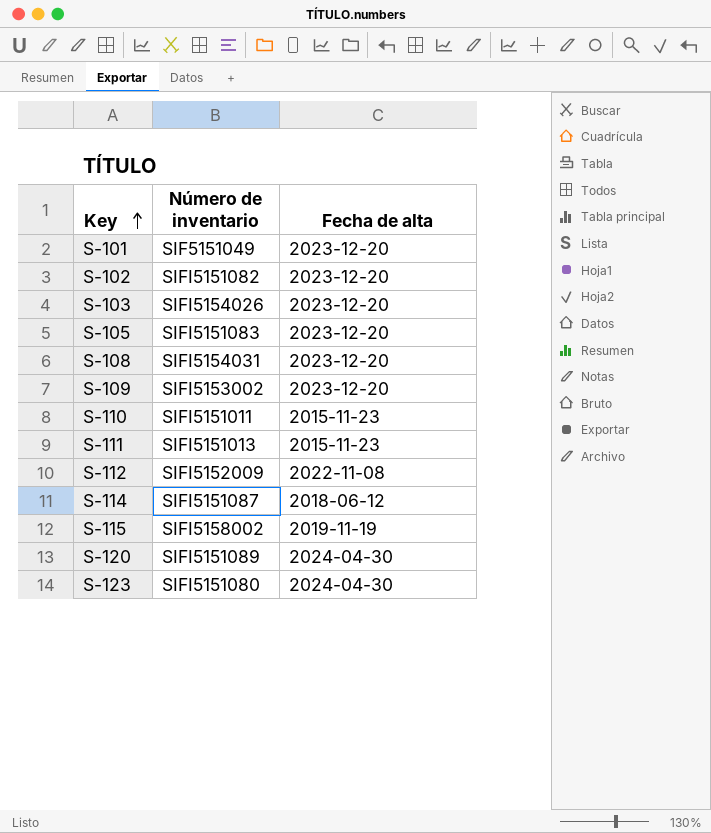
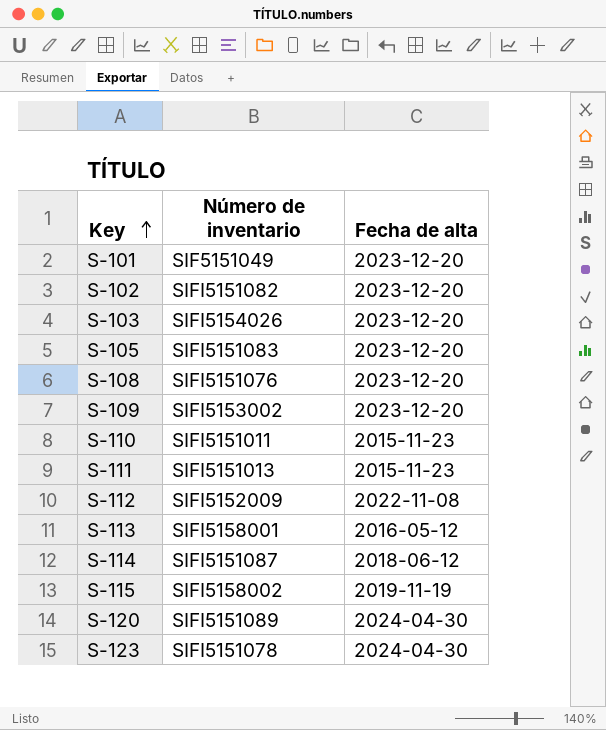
S-108 | Número de inventario: SIFI5154031 -> SIFI5151076
row S-113: none -> SIFI5158001 | 2016-05-12
S-123 | Número de inventario: SIFI5151080 -> SIFI5151078

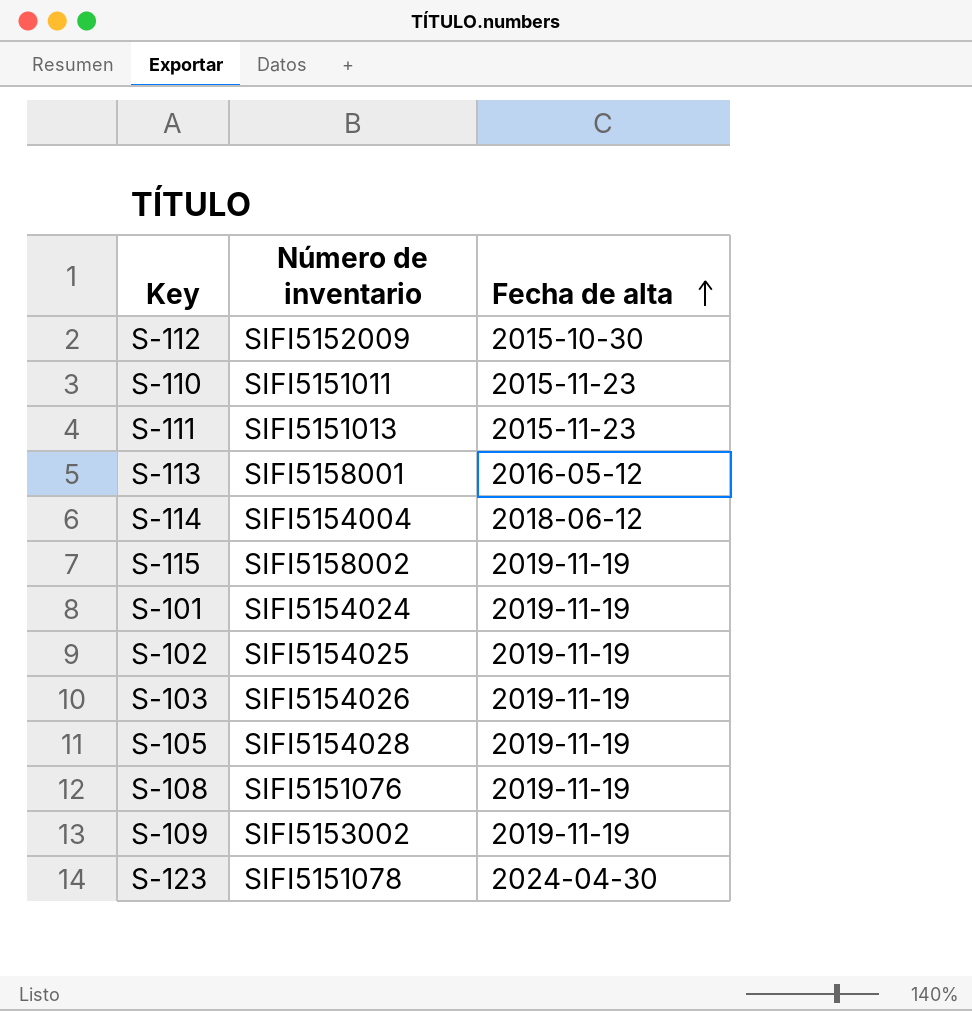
row order: Key ascending -> Fecha de alta ascending
row S-120: SIFI5151089 | 2024-04-30 -> none
S-112 | Fecha de alta: 2022-11-08 -> 2015-10-30
S-114 | Número de inventario: SIFI5151087 -> SIFI5154004
S-101 | Número de inventario: SIF5151049 -> SIFI5154024
S-101 | Fecha de alta: 2023-12-20 -> 2019-11-19
S-102 | Número de inventario: SIFI5151082 -> SIFI5154025
S-102 | Fecha de alta: 2023-12-20 -> 2019-11-19
S-103 | Fecha de alta: 2023-12-20 -> 2019-11-19
S-105 | Número de inventario: SIFI5151083 -> SIFI5154028
S-105 | Fecha de alta: 2023-12-20 -> 2019-11-19
S-108 | Fecha de alta: 2023-12-20 -> 2019-11-19
S-109 | Fecha de alta: 2023-12-20 -> 2019-11-19

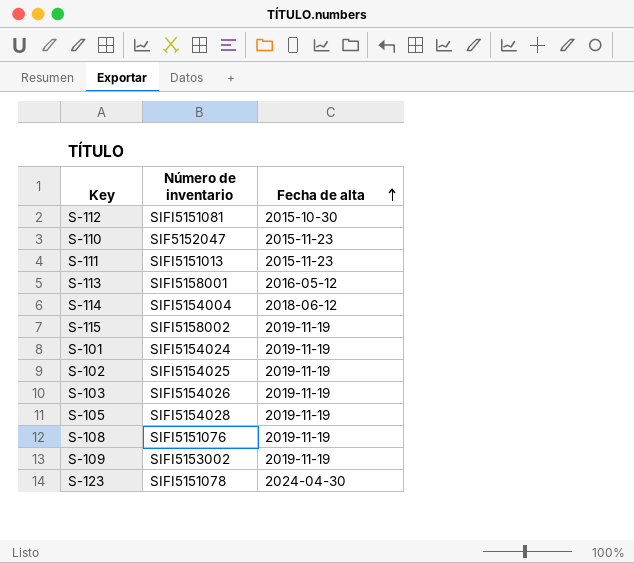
S-112 | Número de inventario: SIFI5152009 -> SIFI5151081
S-110 | Número de inventario: SIFI5151011 -> SIF5152047

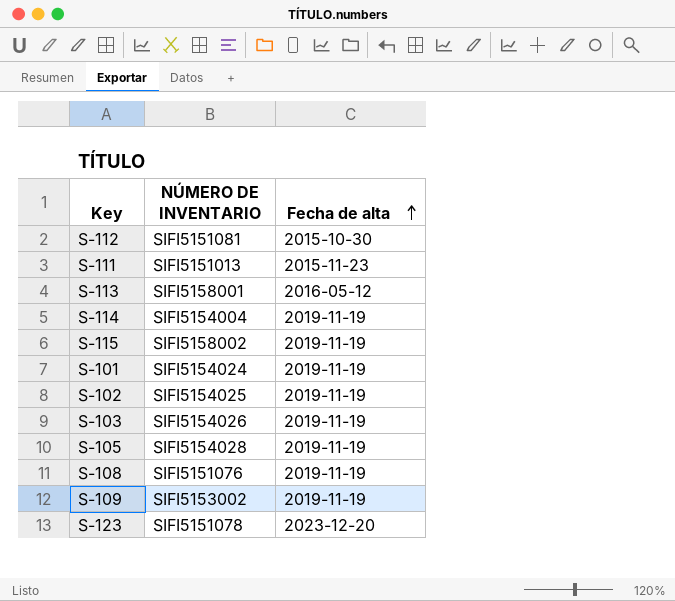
column name: Número de inventario -> NÚMERO DE INVENTARIO
row S-110: SIF5152047 | 2015-11-23 -> none
S-114 | Fecha de alta: 2018-06-12 -> 2019-11-19
S-123 | Fecha de alta: 2024-04-30 -> 2023-12-20

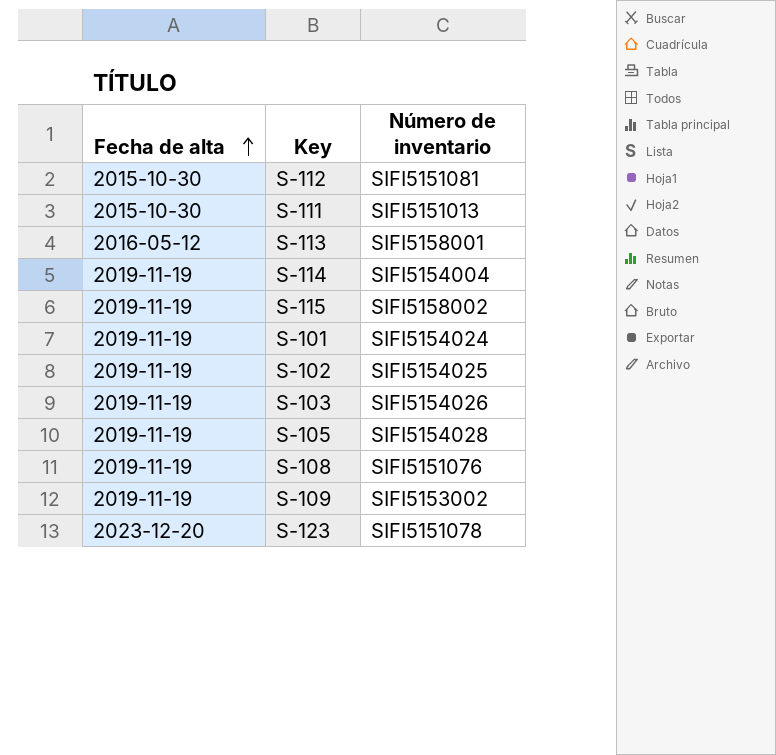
column Fecha de alta | position: 3 -> 1
column name: NÚMERO DE INVENTARIO -> Número de inventario
S-111 | Fecha de alta: 2015-11-23 -> 2015-10-30

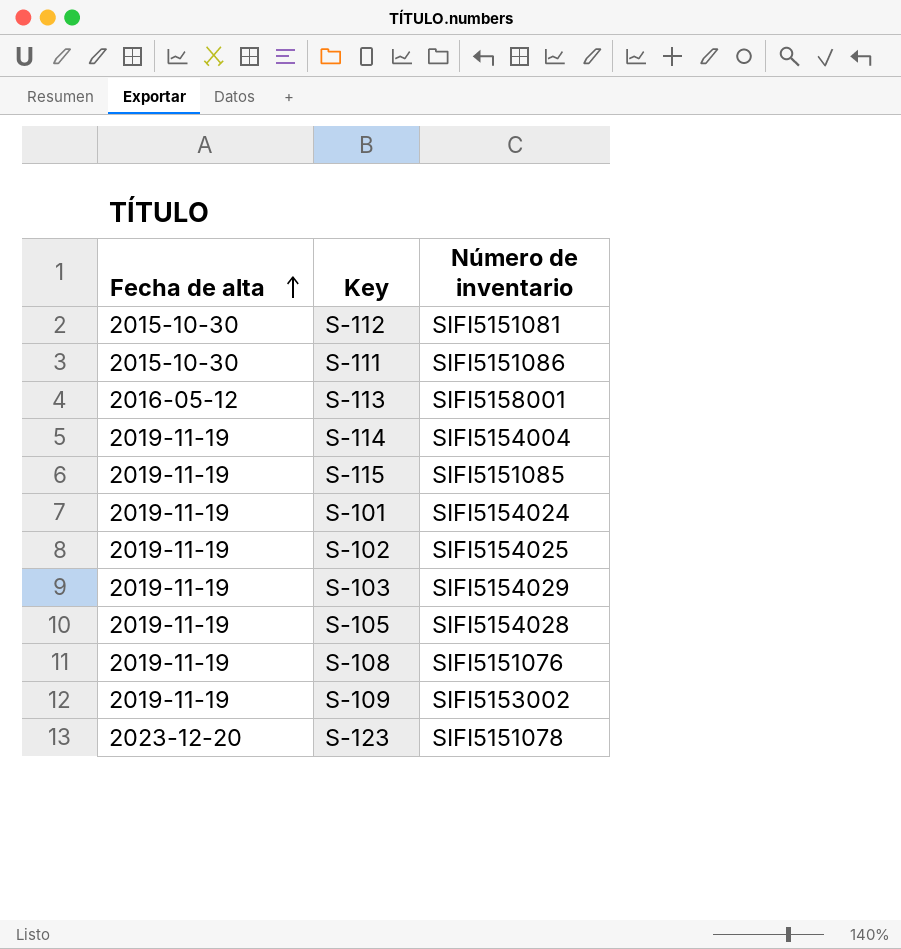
S-111 | Número de inventario: SIFI5151013 -> SIFI5151086
S-115 | Número de inventario: SIFI5158002 -> SIFI5151085
S-103 | Número de inventario: SIFI5154026 -> SIFI5154029

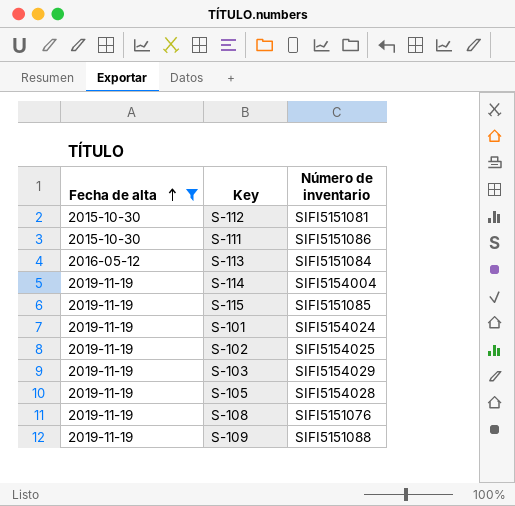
filter: none -> Fecha de alta != 2023-12-20
S-113 | Número de inventario: SIFI5158001 -> SIFI5151084
S-109 | Número de inventario: SIFI5153002 -> SIFI5151088

